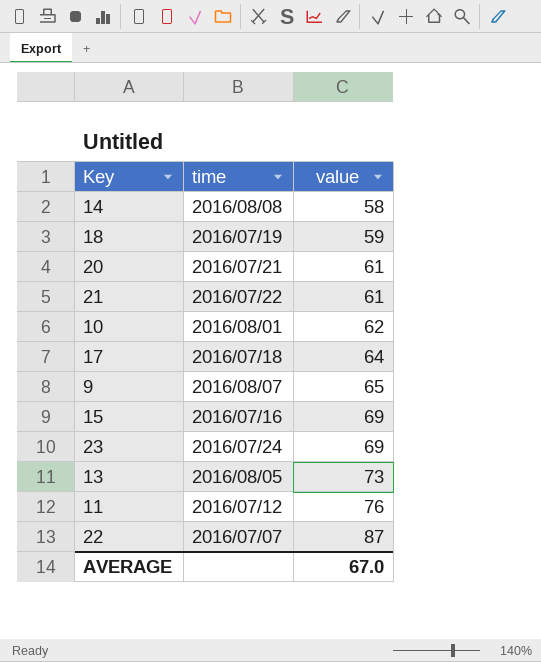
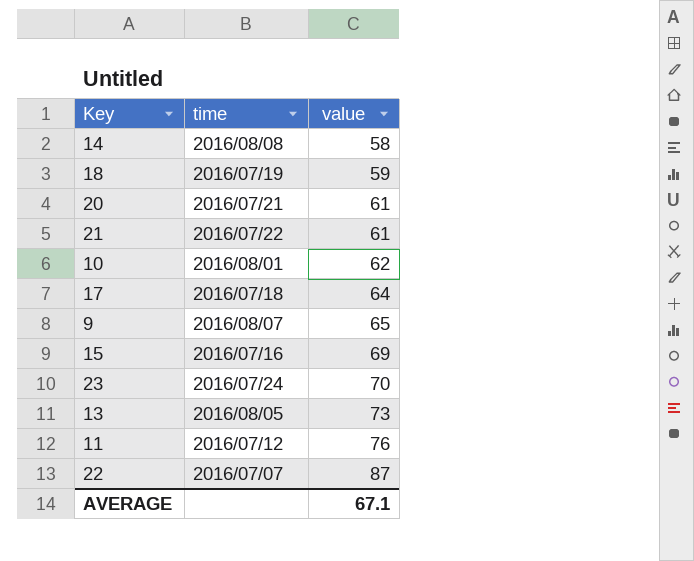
23 | value: 69 -> 70
AVERAGE | value: 67.0 -> 67.1

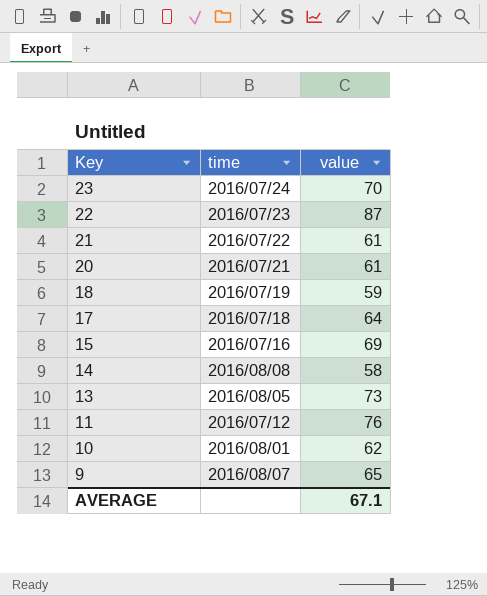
row order: value ascending -> Key descending
22 | time: 2016/07/07 -> 2016/07/23

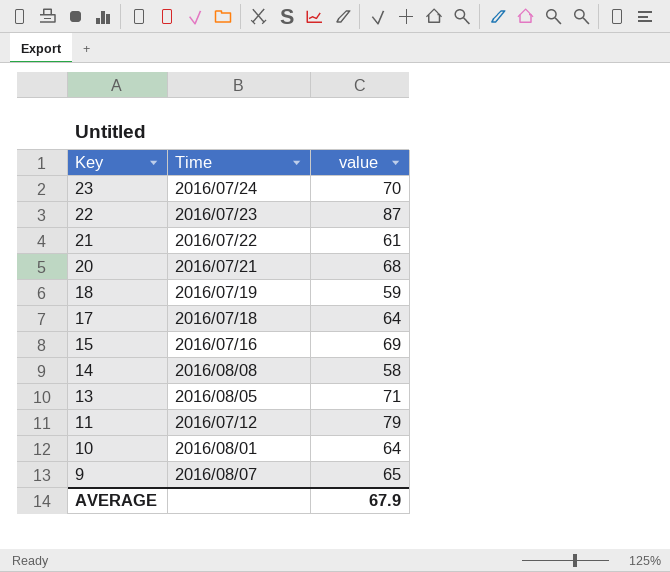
column name: time -> Time
20 | value: 61 -> 68
13 | value: 73 -> 71
11 | value: 76 -> 79
10 | value: 62 -> 64
AVERAGE | value: 67.1 -> 67.9

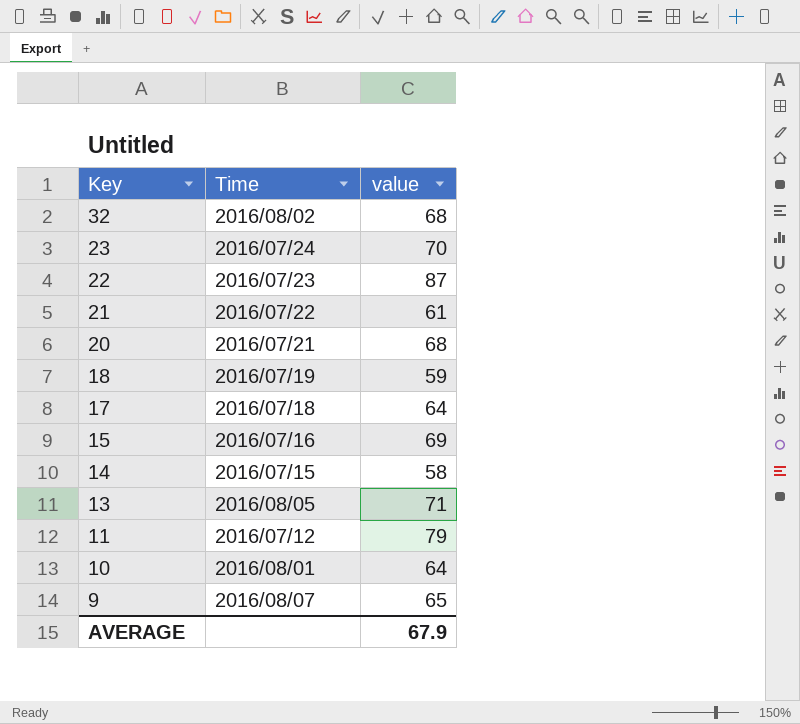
row 32: none -> 2016/08/02 | 68
14 | Time: 2016/08/08 -> 2016/07/15

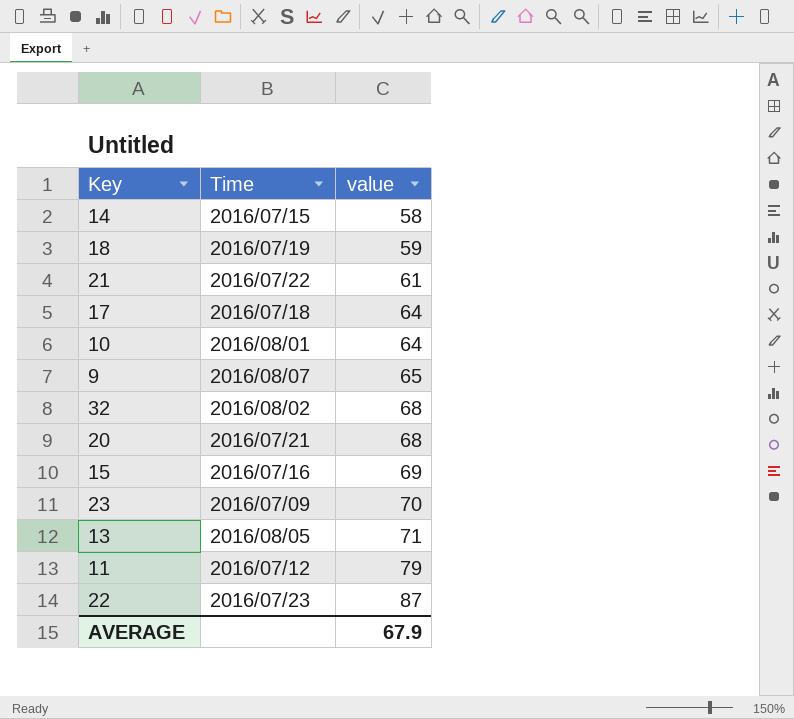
row order: Key descending -> value ascending
23 | Time: 2016/07/24 -> 2016/07/09

